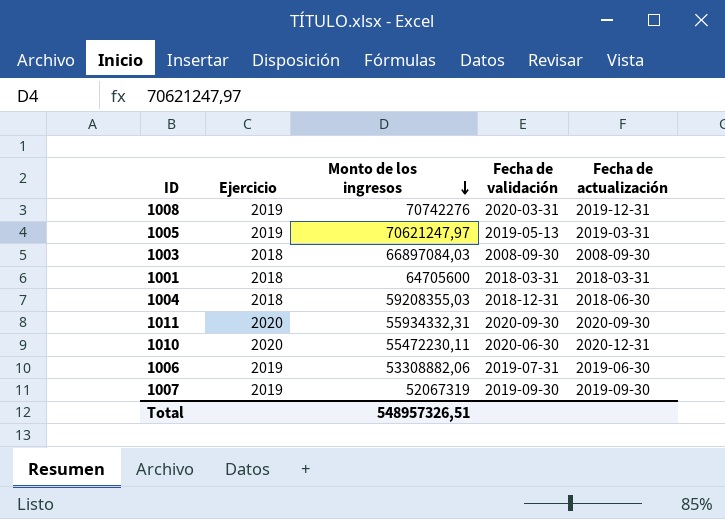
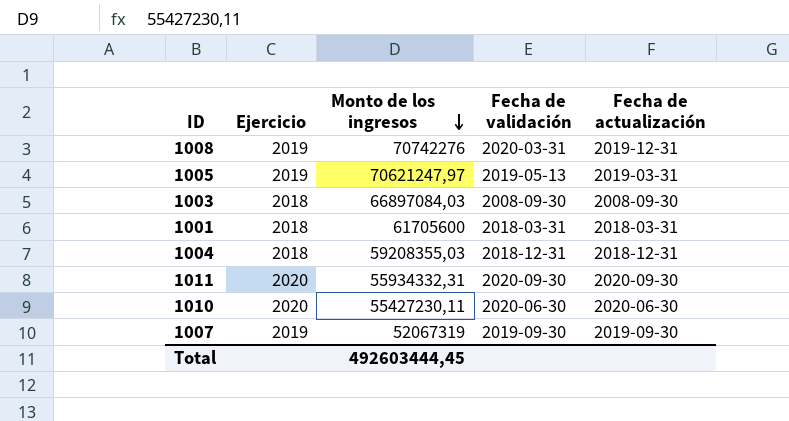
row 1006: 2019 | 53308882,06 | 2019-07-31 | 2019-06-30 -> none
1001 | Monto de los ingresos: 64705600 -> 61705600
1004 | Fecha de actualización: 2018-06-30 -> 2018-12-31
1010 | Monto de los ingresos: 55472230,11 -> 55427230,11
1010 | Fecha de actualización: 2020-12-31 -> 2020-06-30
Total | Monto de los ingresos: 548957326,51 -> 492603444,45

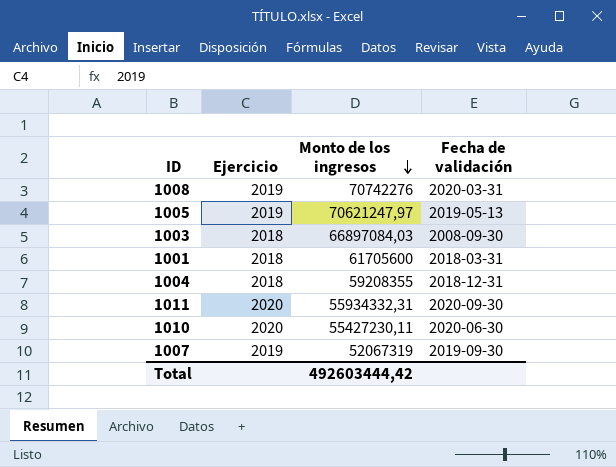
column Fecha de actualización | position: 5 -> none
1004 | Monto de los ingresos: 59208355,03 -> 59208355
Total | Monto de los ingresos: 492603444,45 -> 492603444,42

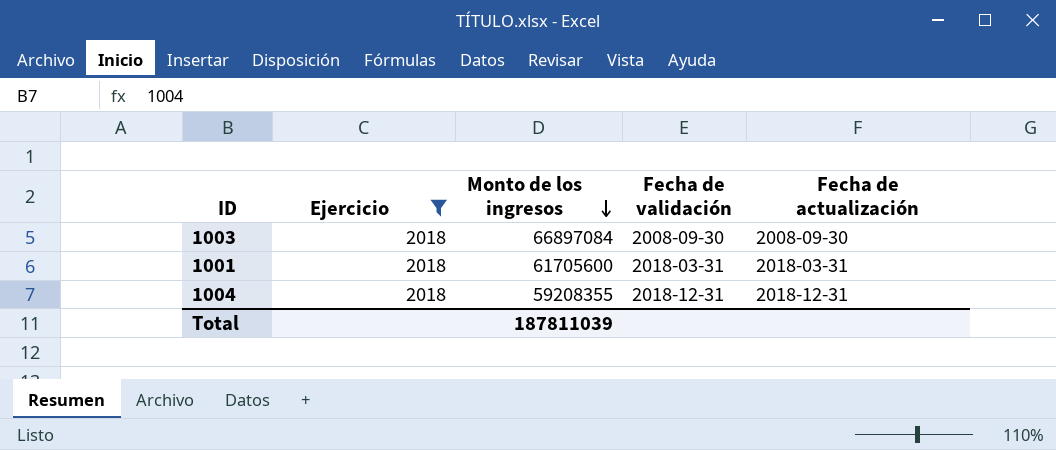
filter: none -> Ejercicio = 2018
column Fecha de actualización | position: none -> 5
1003 | Monto de los ingresos: 66897084,03 -> 66897084
Total | Monto de los ingresos: 492603444,42 -> 187811039

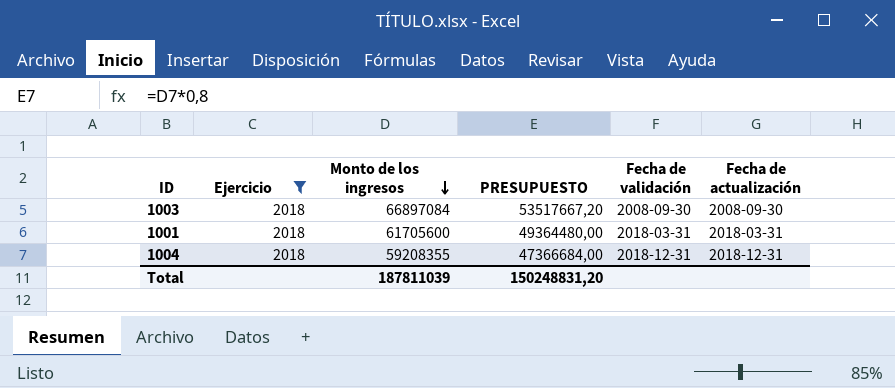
column PRESUPUESTO | formula: none -> [Monto de los ingresos] * 0,8

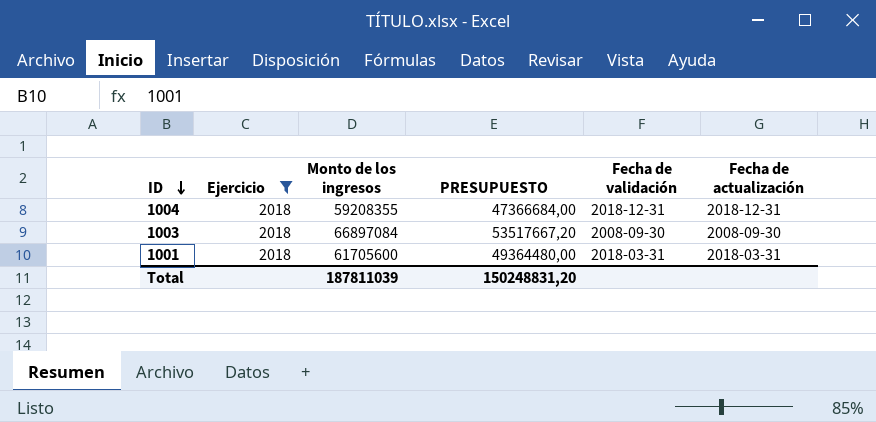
row order: Monto de los ingresos descending -> ID descending

